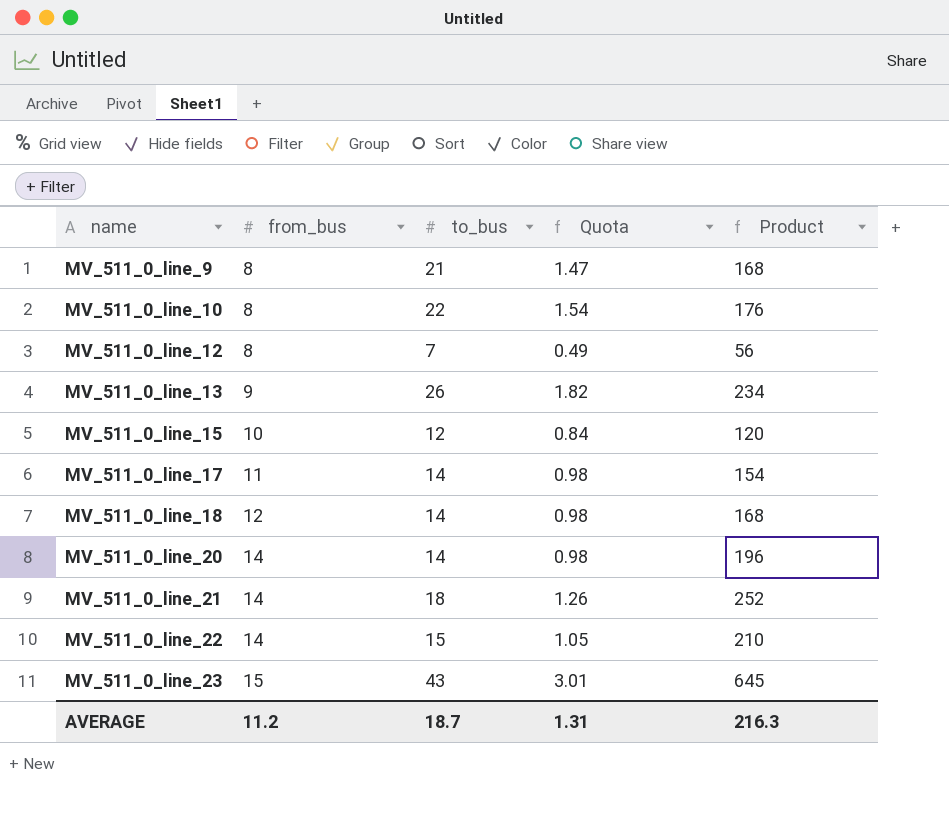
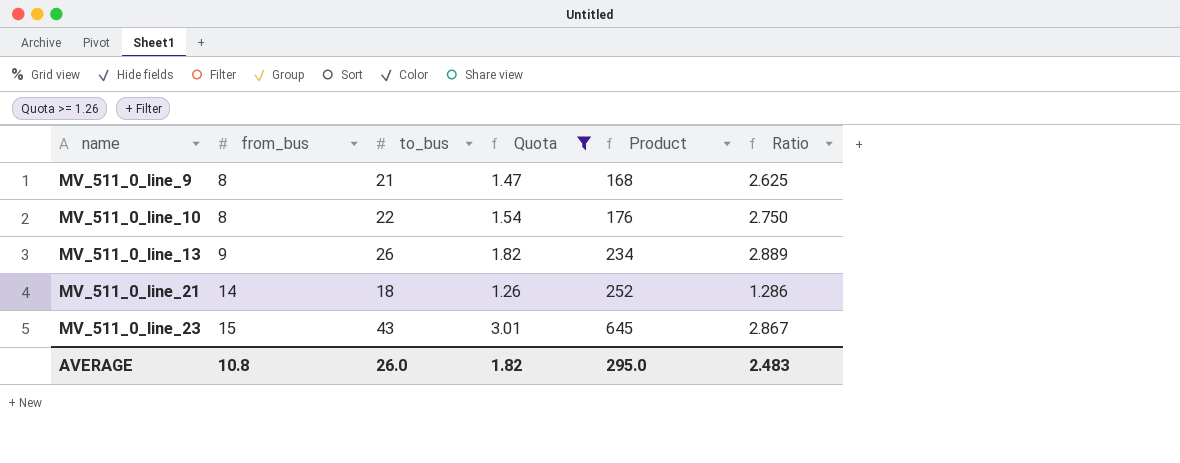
filter: none -> Quota >= 1.26
column Ratio | formula: none -> [to_bus] / [from_bus]
AVERAGE | from_bus: 11.2 -> 10.8
AVERAGE | to_bus: 18.7 -> 26.0
AVERAGE | Quota: 1.31 -> 1.82
AVERAGE | Product: 216.3 -> 295.0

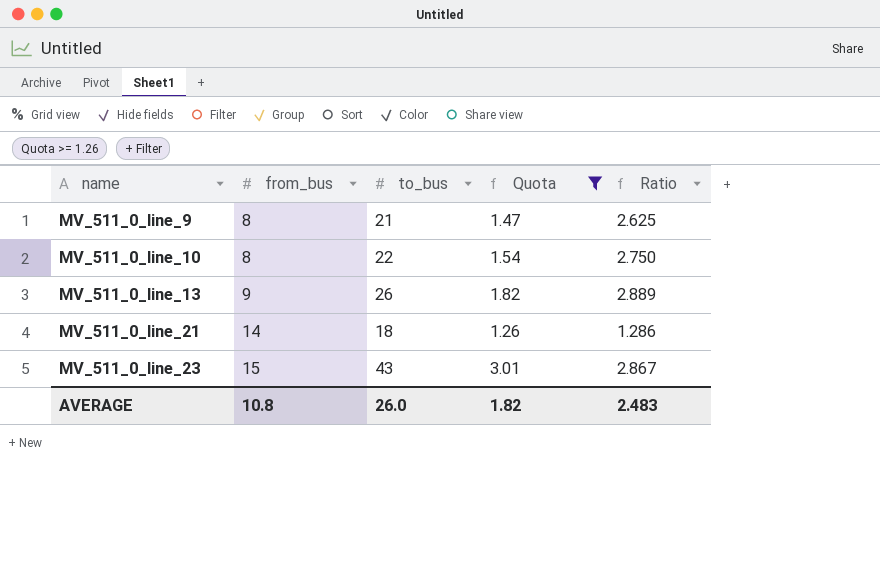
column Product | formula: [from_bus] * [to_bus] -> none

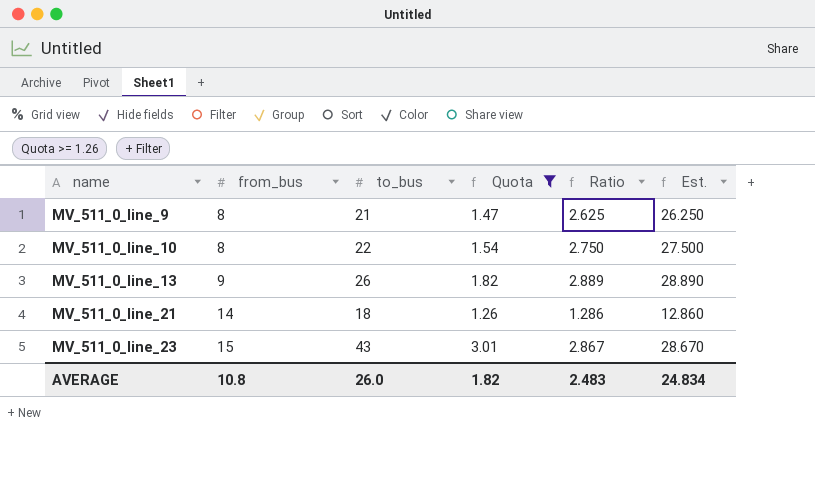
column Est. | formula: none -> [Ratio] * 10

